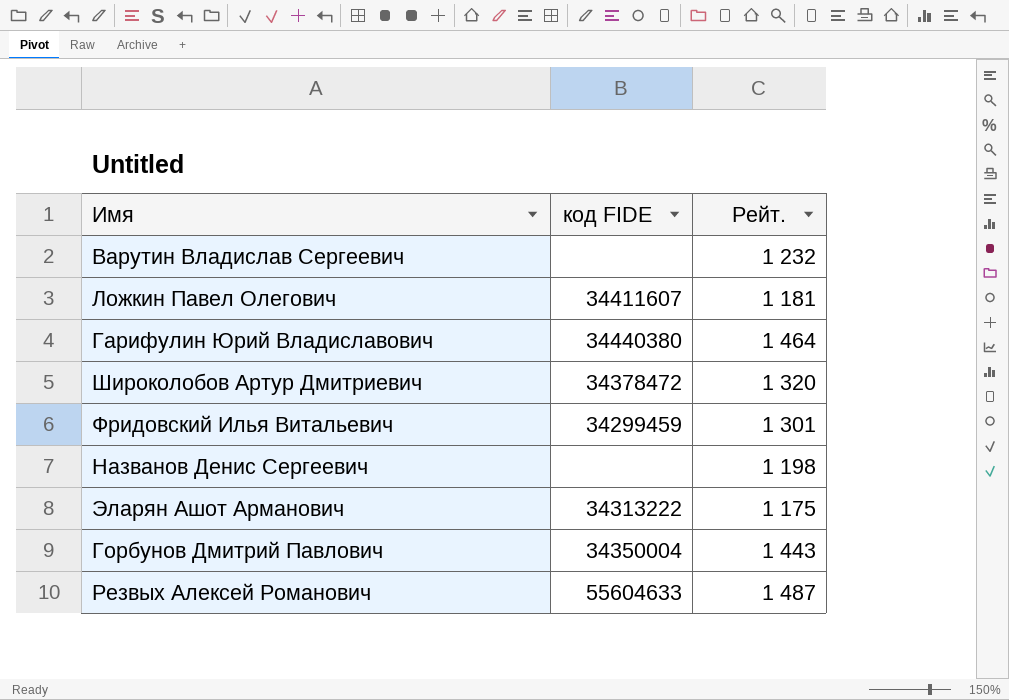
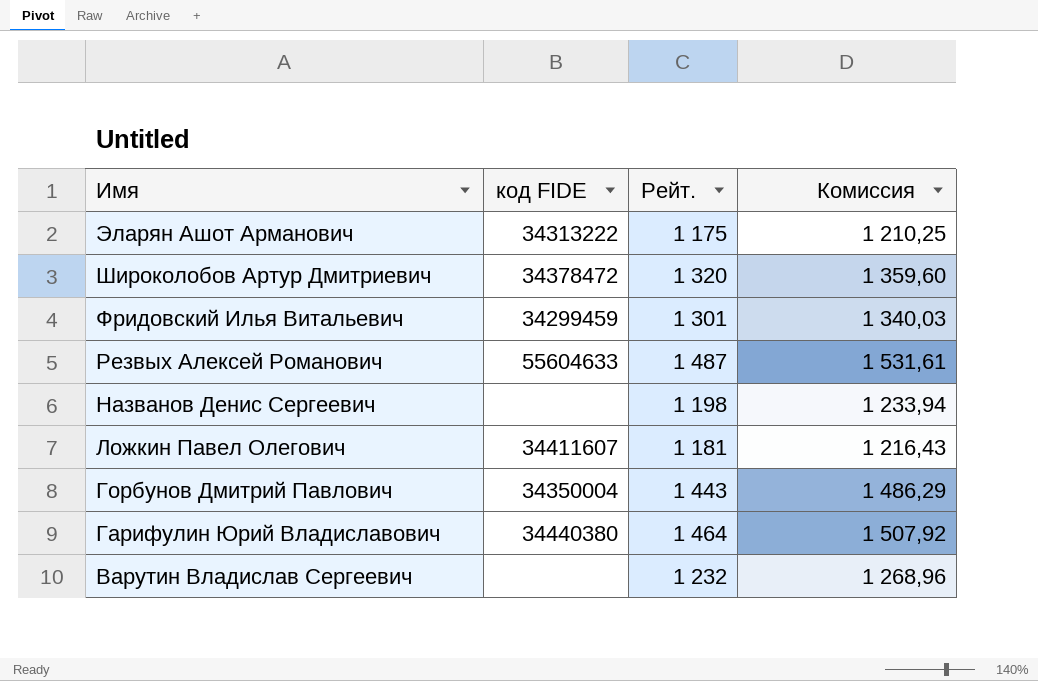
row order: none -> Имя descending
column Комиссия | formula: none -> [Рейт.] * 1,03

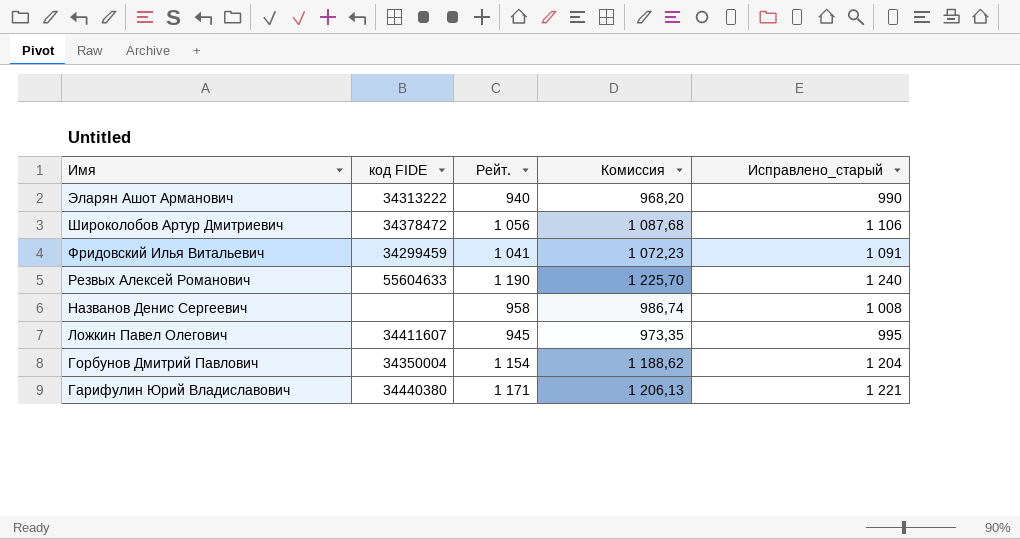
column Исправлено_старый | formula: none -> [Рейт.] + 50
row Варутин Владислав Сергеевич: none | 1 232 | 1 268,96 -> none
Эларян Ашот Арманович | Рейт.: 1 175 -> 940
Эларян Ашот Арманович | Комиссия: 1 210,25 -> 968,20
Широколобов Артур Дмитриевич | Рейт.: 1 320 -> 1 056
Широколобов Артур Дмитриевич | Комиссия: 1 359,60 -> 1 087,68
Фридовский Илья Витальевич | Рейт.: 1 301 -> 1 041
Фридовский Илья Витальевич | Комиссия: 1 340,03 -> 1 072,23
Резвых Алексей Романович | Рейт.: 1 487 -> 1 190
Резвых Алексей Романович | Комиссия: 1 531,61 -> 1 225,70
Названов Денис Сергеевич | Рейт.: 1 198 -> 958
Названов Денис Сергеевич | Комиссия: 1 233,94 -> 986,74
Ложкин Павел Олегович | Рейт.: 1 181 -> 945
Ложкин Павел Олегович | Комиссия: 1 216,43 -> 973,35
Горбунов Дмитрий Павлович | Рейт.: 1 443 -> 1 154
Горбунов Дмитрий Павлович | Комиссия: 1 486,29 -> 1 188,62
Гарифулин Юрий Владиславович | Рейт.: 1 464 -> 1 171
Гарифулин Юрий Владиславович | Комиссия: 1 507,92 -> 1 206,13

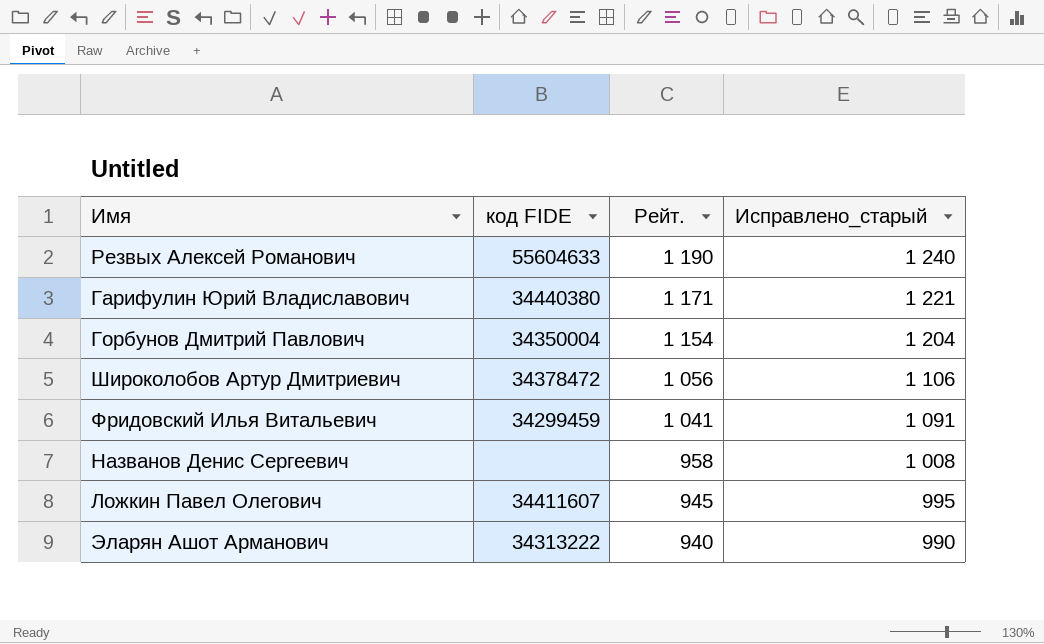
row order: Имя descending -> Рейт. descending
column Комиссия | formula: [Рейт.] * 1,03 -> none

